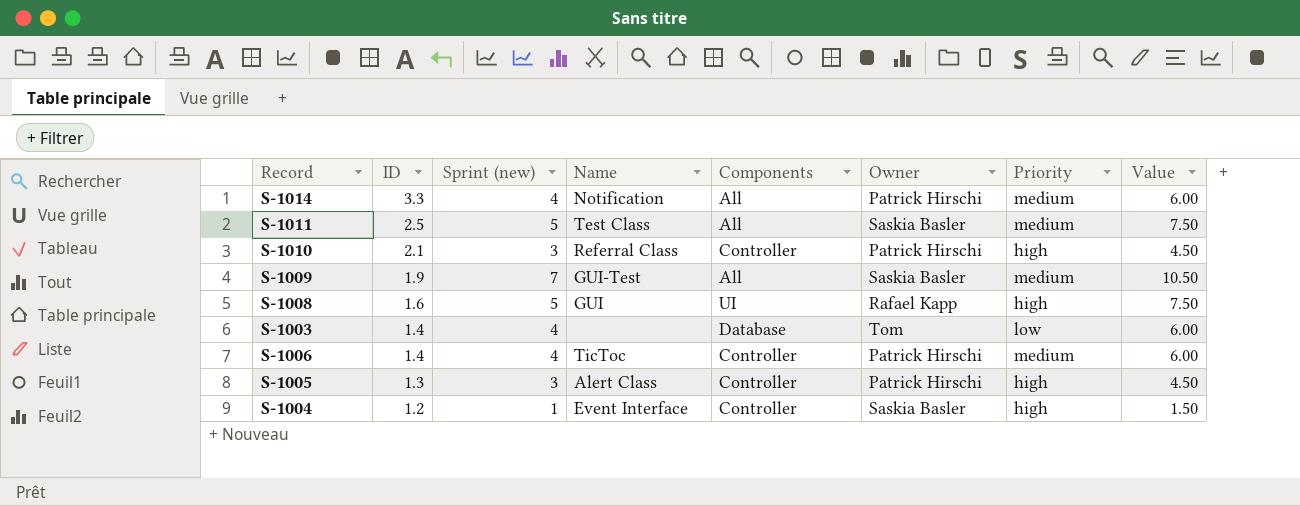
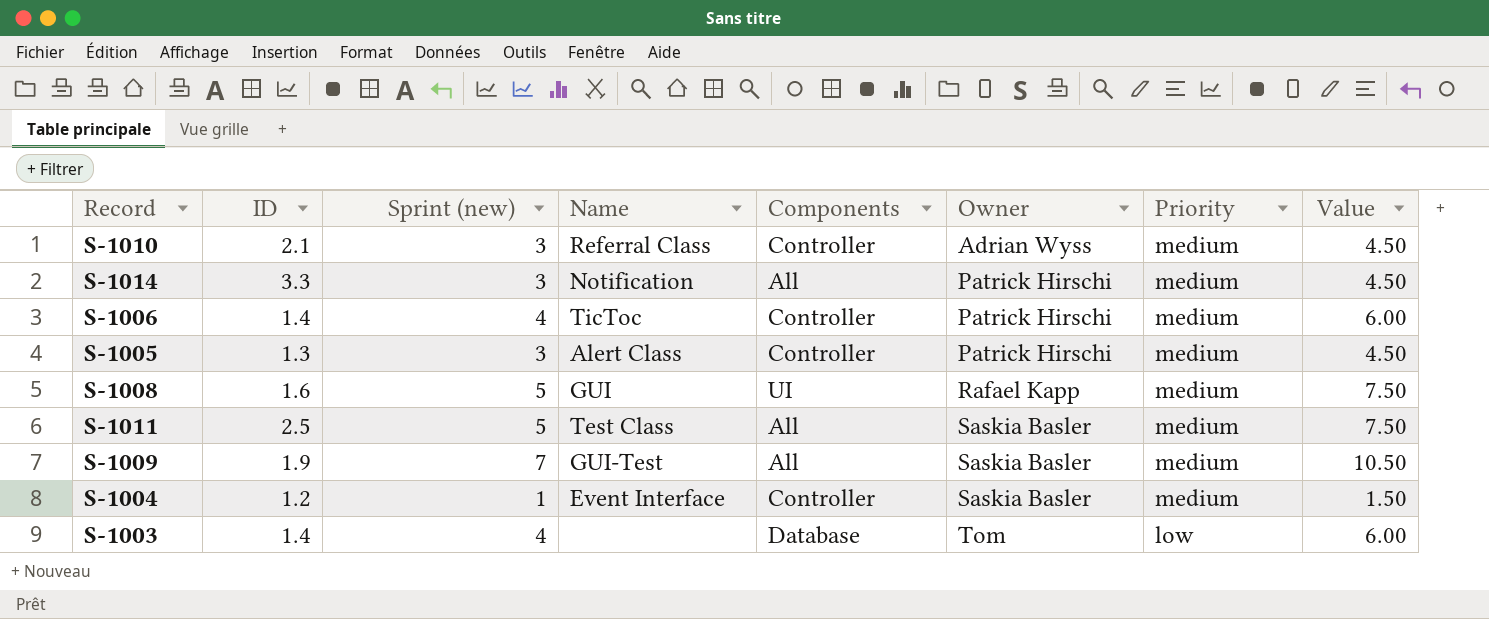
row order: ID descending -> Owner ascending
S-1010 | Owner: Patrick Hirschi -> Adrian Wyss
S-1010 | Priority: high -> medium
S-1014 | Sprint (new): 4 -> 3
S-1014 | Value: 6.00 -> 4.50
S-1005 | Priority: high -> medium
S-1008 | Priority: high -> medium
S-1004 | Priority: high -> medium

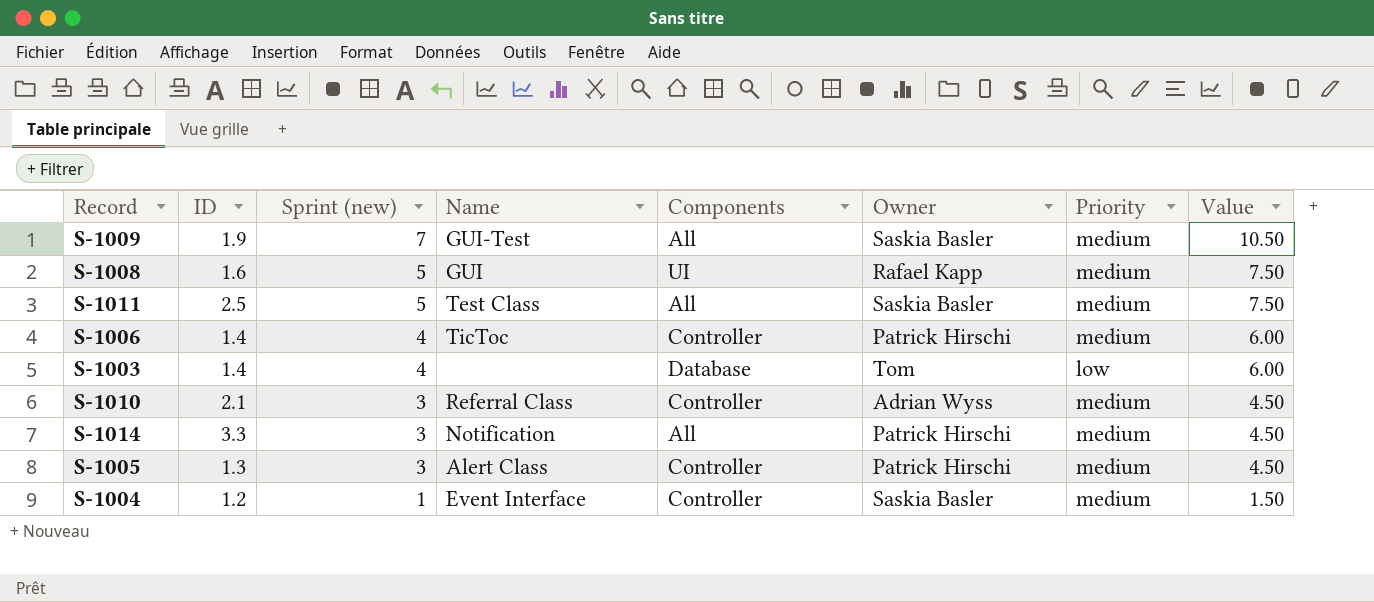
row order: Owner ascending -> Sprint (new) descending

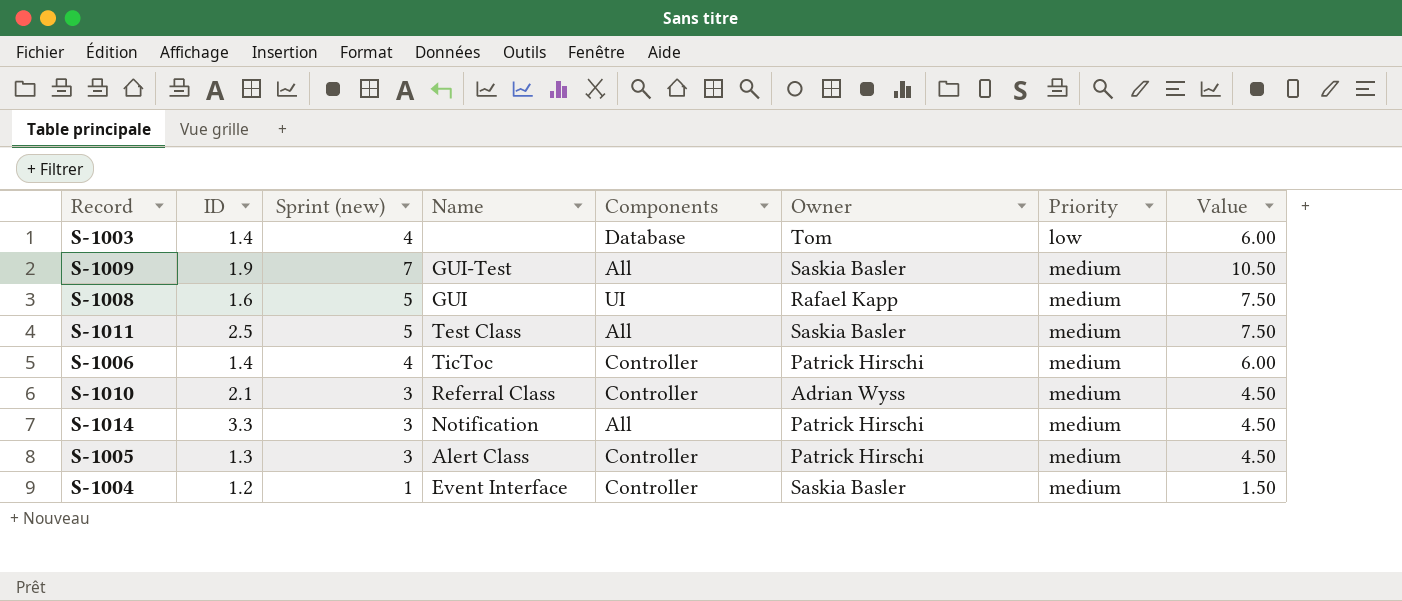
row order: Sprint (new) descending -> Priority ascending

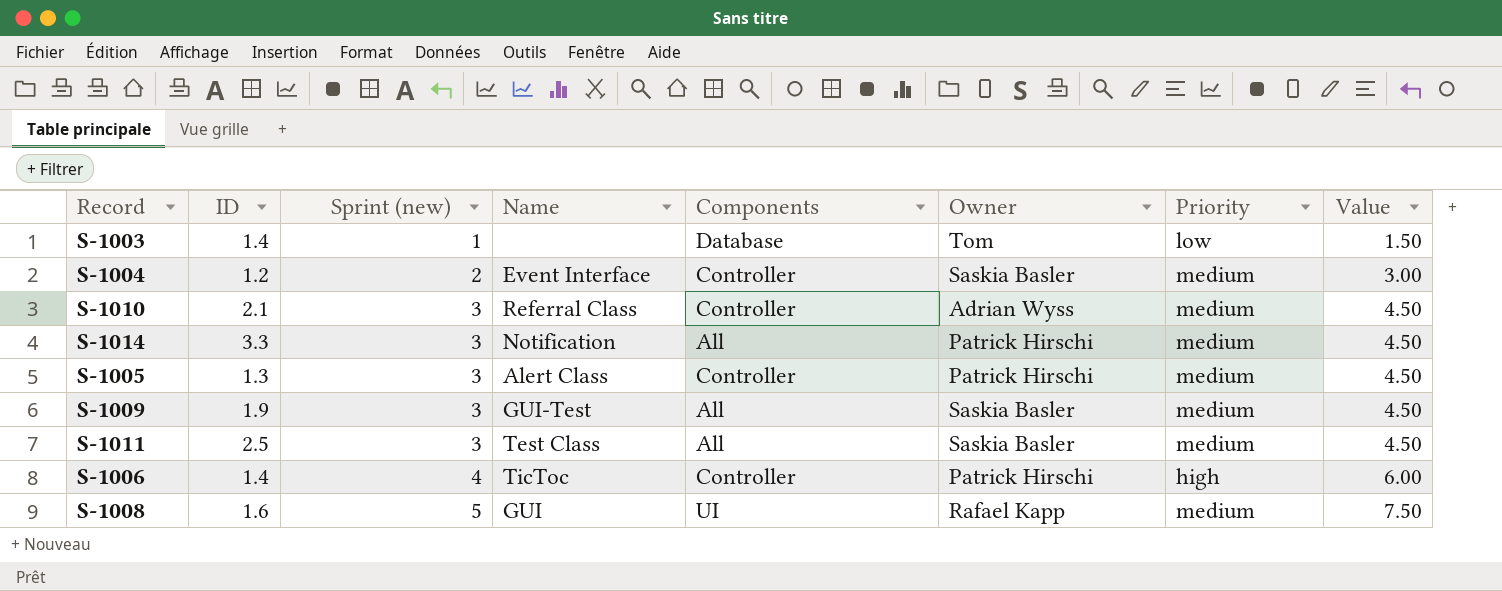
row order: Priority ascending -> Sprint (new) ascending
S-1003 | Sprint (new): 4 -> 1
S-1003 | Value: 6.00 -> 1.50
S-1004 | Sprint (new): 1 -> 2
S-1004 | Value: 1.50 -> 3.00
S-1009 | Sprint (new): 7 -> 3
S-1009 | Value: 10.50 -> 4.50
S-1011 | Sprint (new): 5 -> 3
S-1011 | Value: 7.50 -> 4.50
S-1006 | Priority: medium -> high

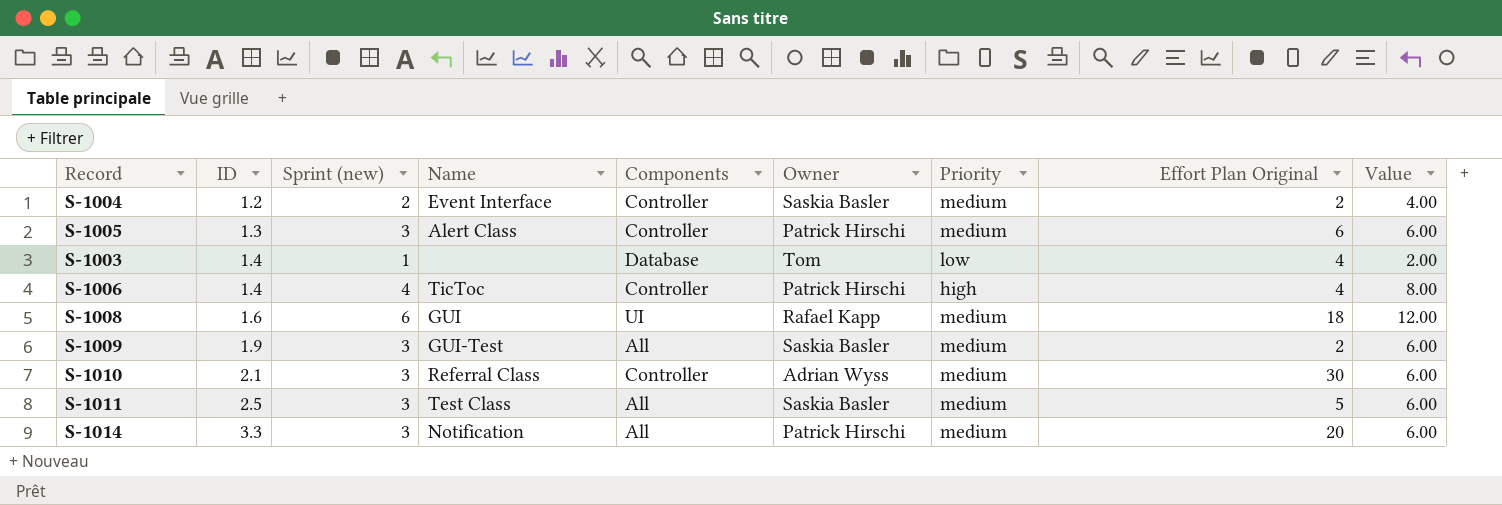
row order: Sprint (new) ascending -> ID ascending
column Effort Plan Original | position: none -> 8
column Value | formula: [Sprint (new)] * 1.5 -> [Sprint (new)] * 2
S-1008 | Sprint (new): 5 -> 6

